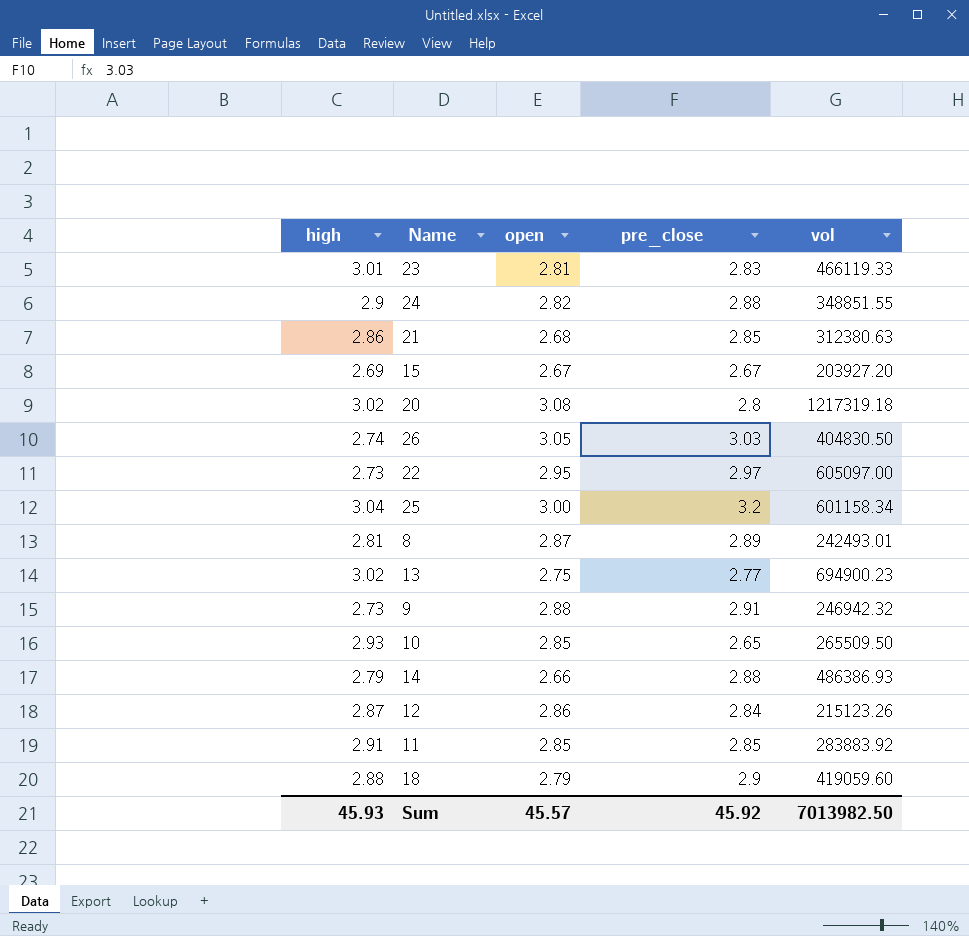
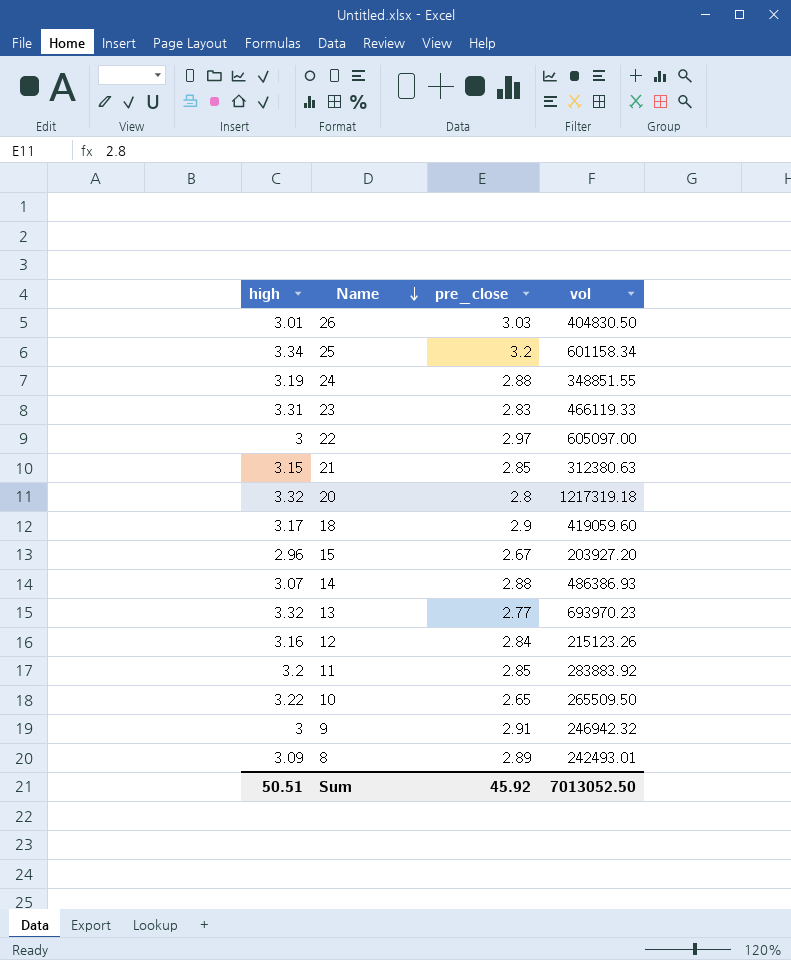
row order: none -> Name descending
column open | position: 3 -> none
26 | high: 2.74 -> 3.01
25 | high: 3.04 -> 3.34
24 | high: 2.9 -> 3.19
23 | high: 3.01 -> 3.31
22 | high: 2.73 -> 3
21 | high: 2.86 -> 3.15
20 | high: 3.02 -> 3.32
18 | high: 2.88 -> 3.17
15 | high: 2.69 -> 2.96
14 | high: 2.79 -> 3.07
13 | high: 3.02 -> 3.32
13 | vol: 694900.23 -> 693970.23
12 | high: 2.87 -> 3.16
11 | high: 2.91 -> 3.2
10 | high: 2.93 -> 3.22
9 | high: 2.73 -> 3
8 | high: 2.81 -> 3.09
Sum | high: 45.93 -> 50.51
Sum | vol: 7013982.50 -> 7013052.50

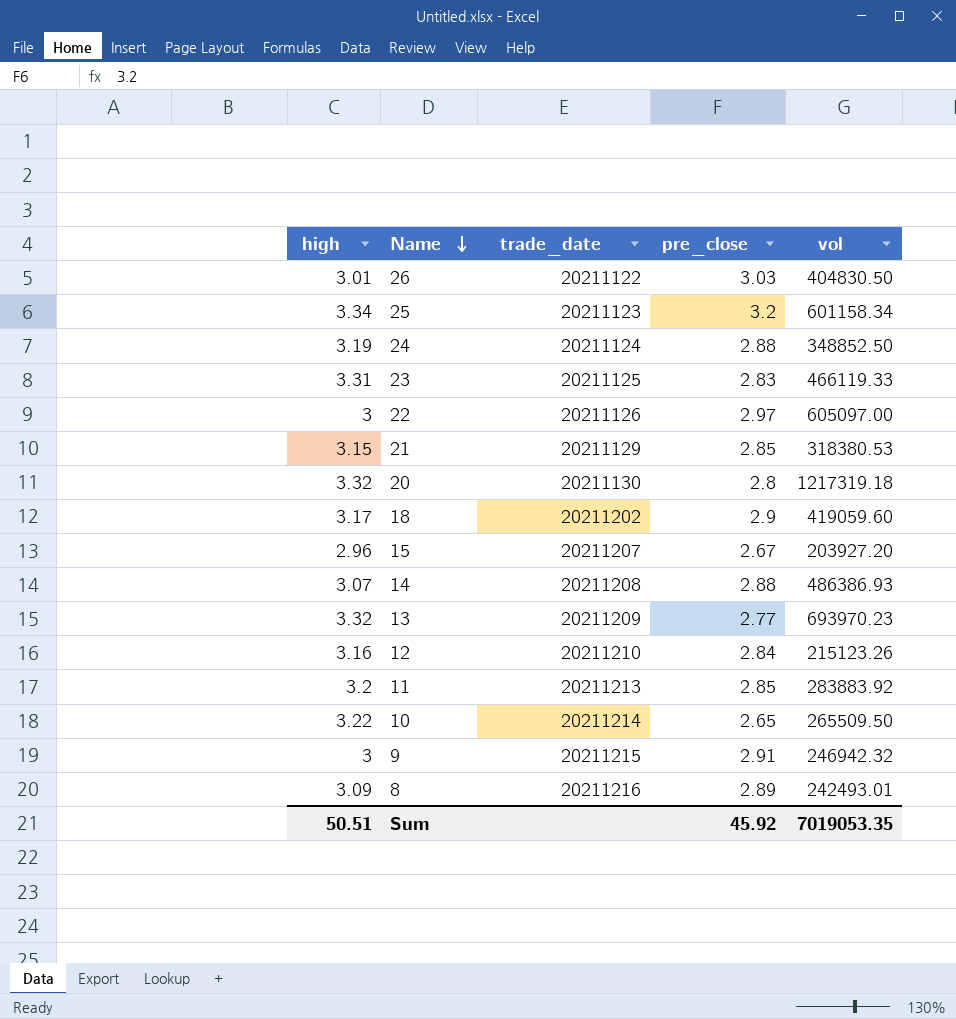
column trade_date | position: none -> 3
24 | vol: 348851.55 -> 348852.50
21 | vol: 312380.63 -> 318380.53
Sum | vol: 7013052.50 -> 7019053.35

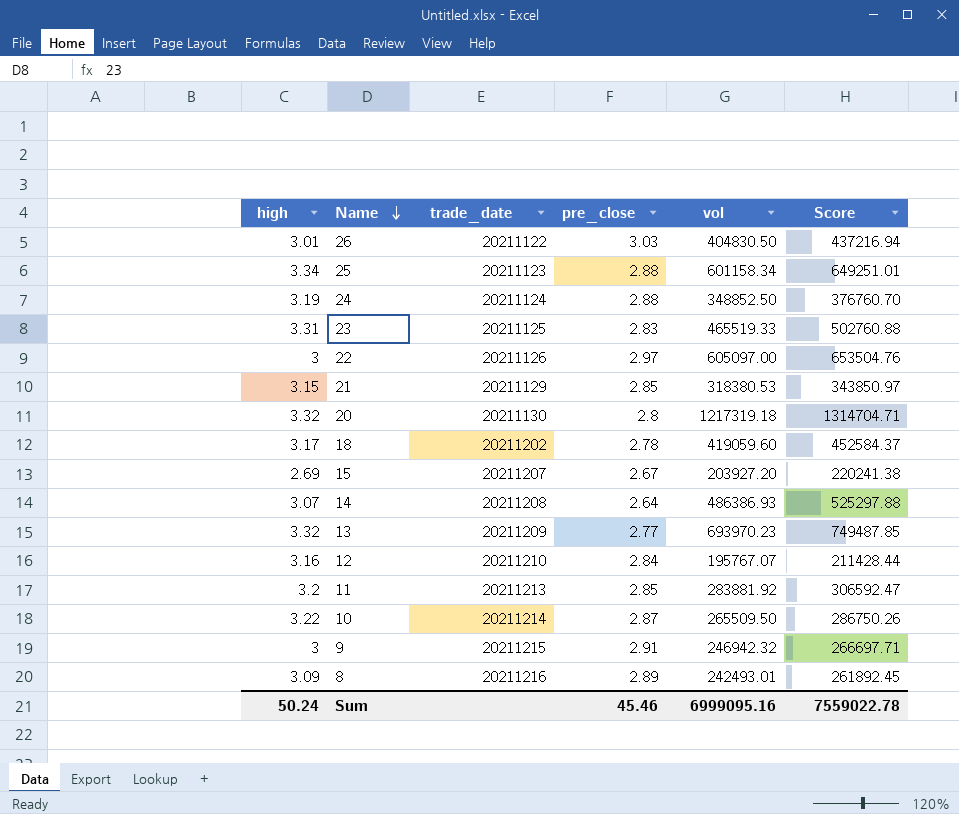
column Score | formula: none -> [vol] * 1.08
25 | pre_close: 3.2 -> 2.88
23 | vol: 466119.33 -> 465519.33
18 | pre_close: 2.9 -> 2.78
15 | high: 2.96 -> 2.69
14 | pre_close: 2.88 -> 2.64
12 | vol: 215123.26 -> 195767.07
11 | vol: 283883.92 -> 283881.92
10 | pre_close: 2.65 -> 2.87
Sum | high: 50.51 -> 50.24
Sum | pre_close: 45.92 -> 45.46
Sum | vol: 7019053.35 -> 6999095.16

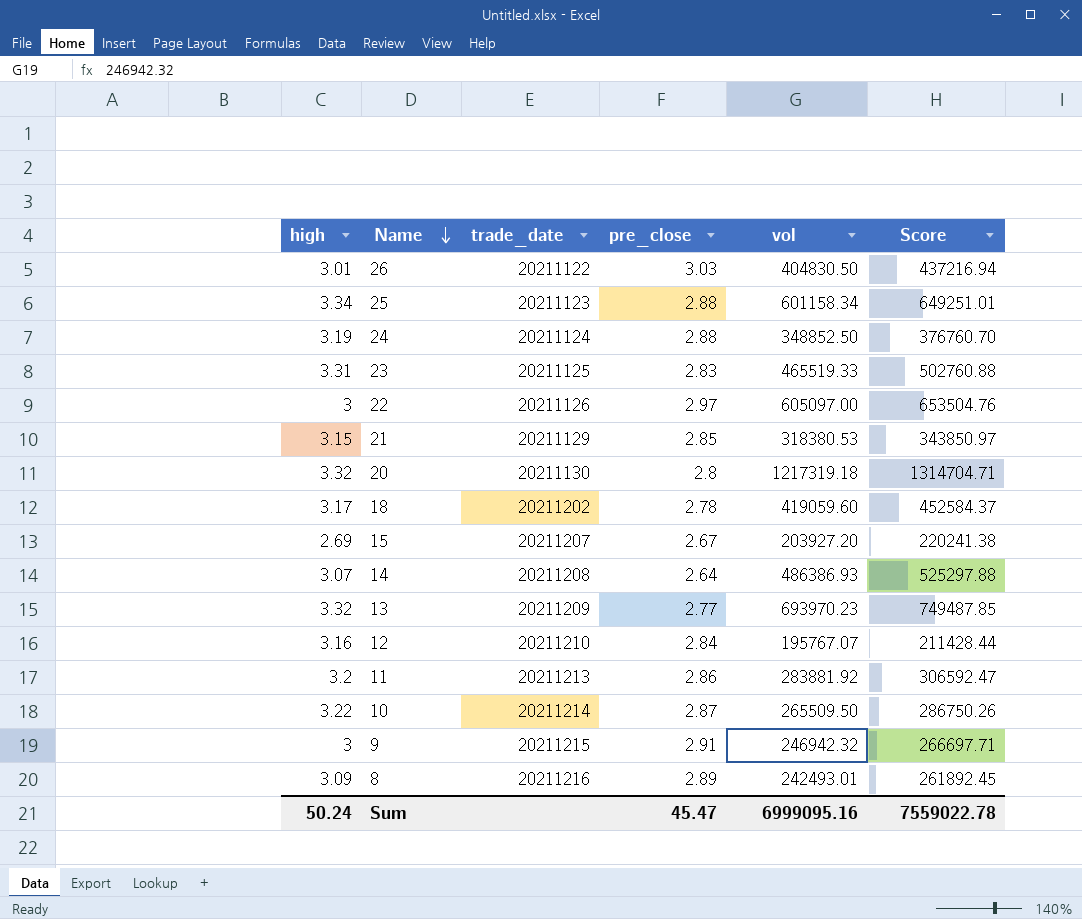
11 | pre_close: 2.85 -> 2.86
Sum | pre_close: 45.46 -> 45.47

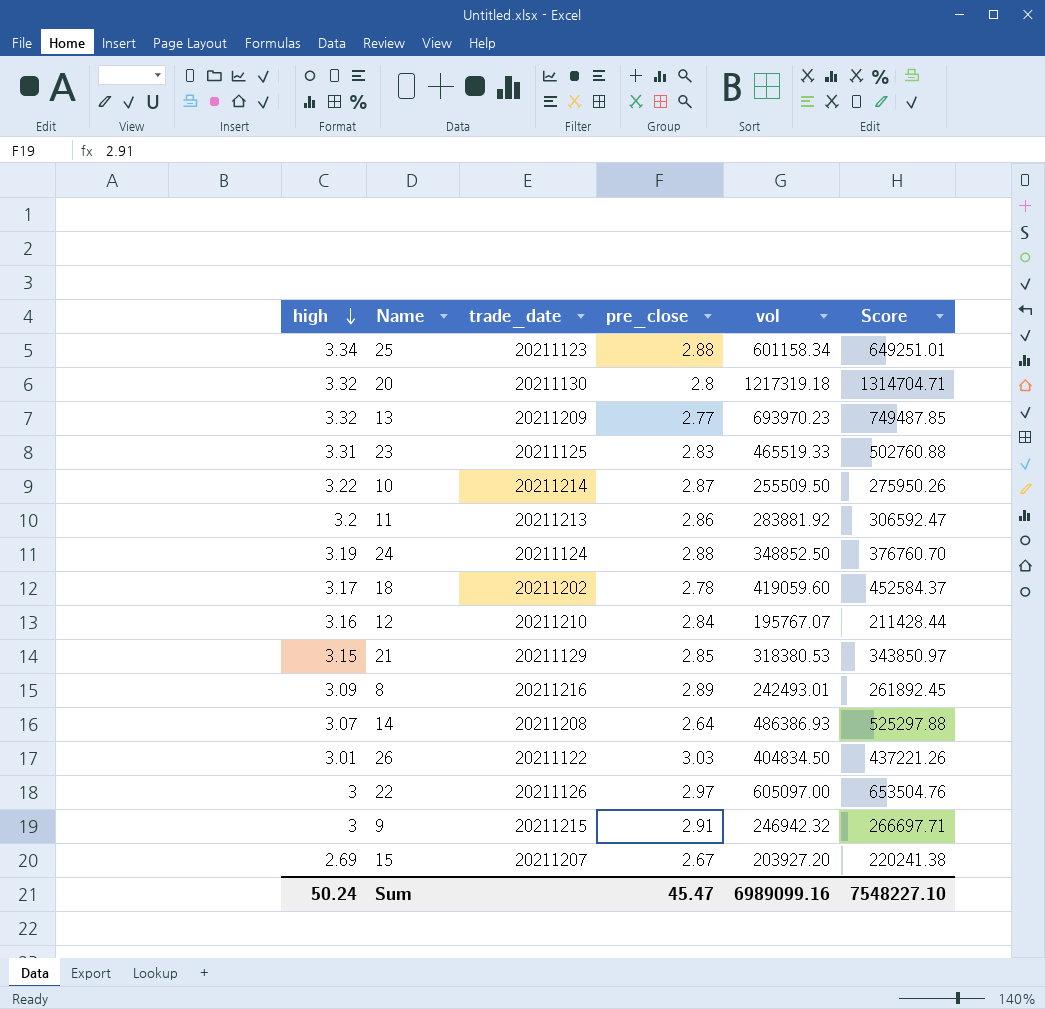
row order: Name descending -> high descending
10 | vol: 265509.50 -> 255509.50
10 | Score: 286750.26 -> 275950.26
26 | vol: 404830.50 -> 404834.50
26 | Score: 437216.94 -> 437221.26
Sum | vol: 6999095.16 -> 6989099.16
Sum | Score: 7559022.78 -> 7548227.10

